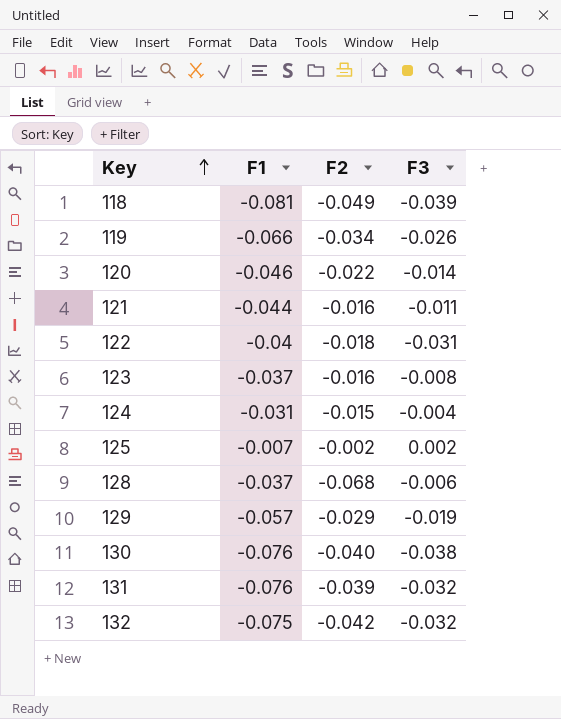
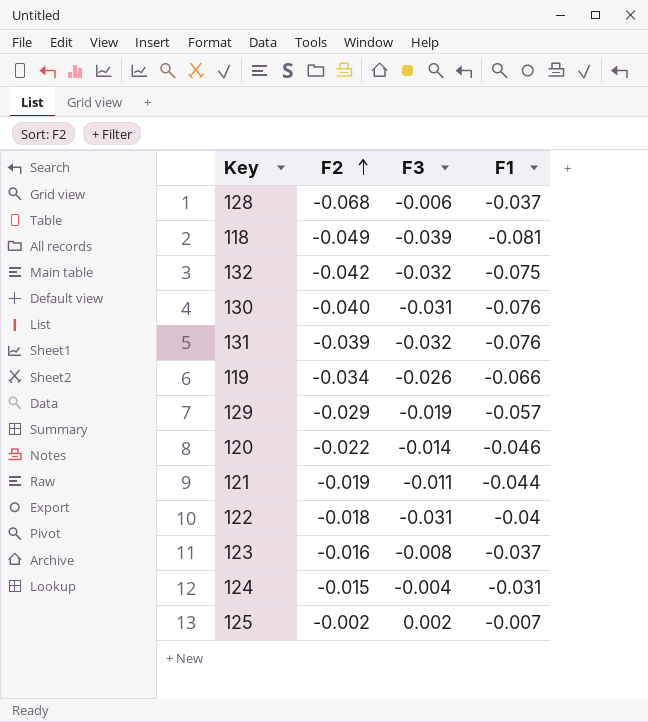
row order: Key ascending -> F2 ascending
column F1 | position: 2 -> 4
130 | F3: -0.038 -> -0.031
121 | F2: -0.016 -> -0.019

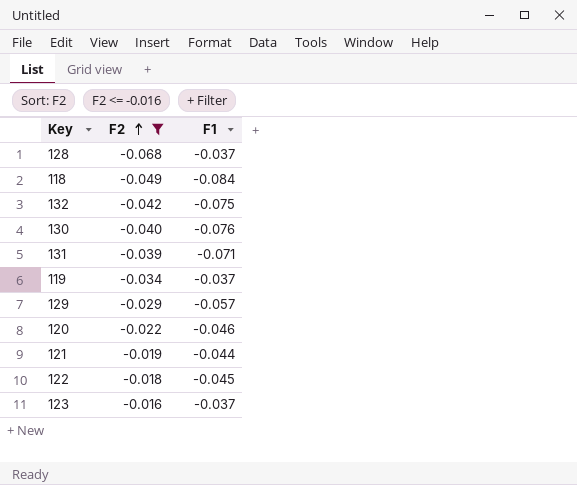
filter: none -> F2 <= -0.016
column F3 | position: 3 -> none
118 | F1: -0.081 -> -0.084
131 | F1: -0.076 -> -0.071
119 | F1: -0.066 -> -0.037
122 | F1: -0.04 -> -0.045

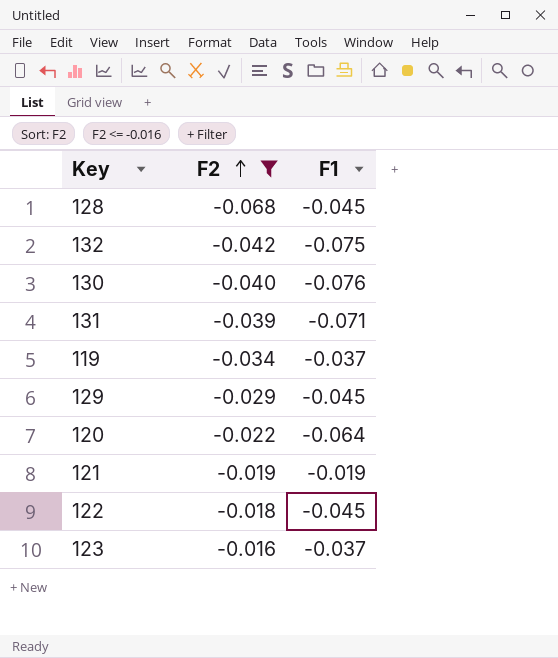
row 118: -0.049 | -0.084 -> none
128 | F1: -0.037 -> -0.045
129 | F1: -0.057 -> -0.045
120 | F1: -0.046 -> -0.064
121 | F1: -0.044 -> -0.019

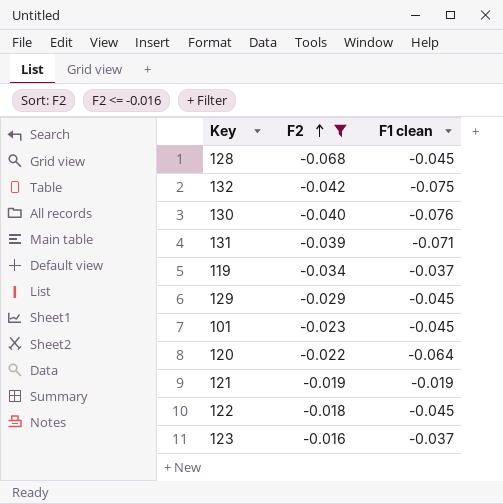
column name: F1 -> F1 clean
row 101: none -> -0.023 | -0.045

